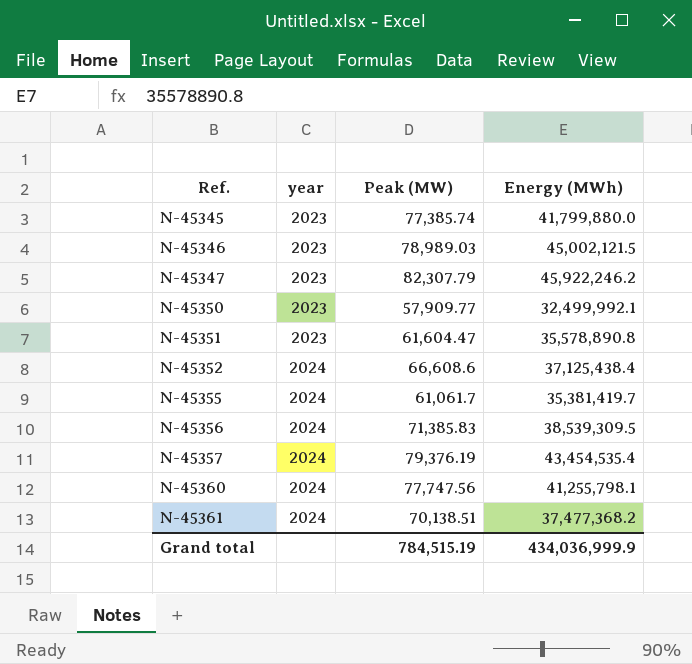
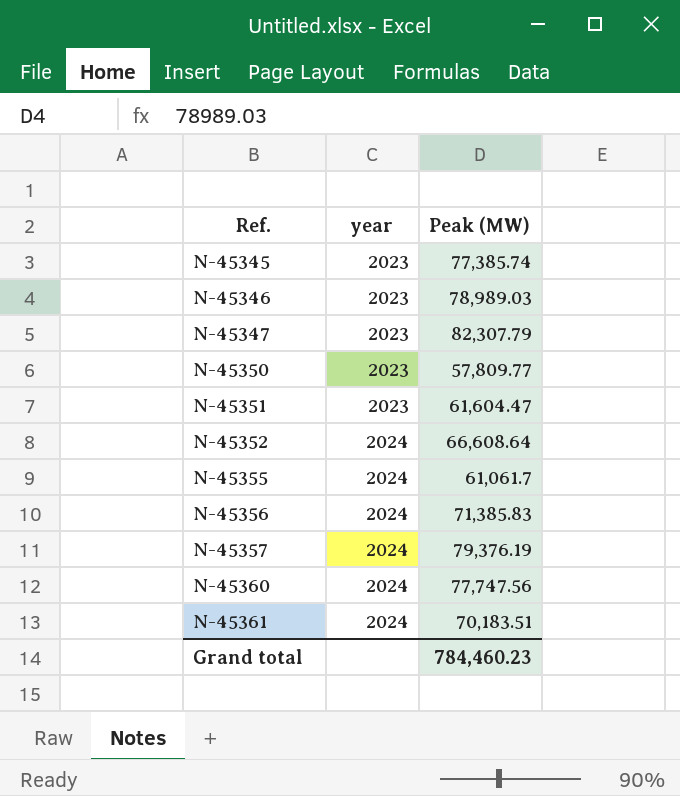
column Energy (MWh) | position: 4 -> none
N-45350 | Peak (MW): 57,909.77 -> 57,809.77
N-45352 | Peak (MW): 66,608.6 -> 66,608.64
N-45361 | Peak (MW): 70,138.51 -> 70,183.51
Grand total | Peak (MW): 784,515.19 -> 784,460.23

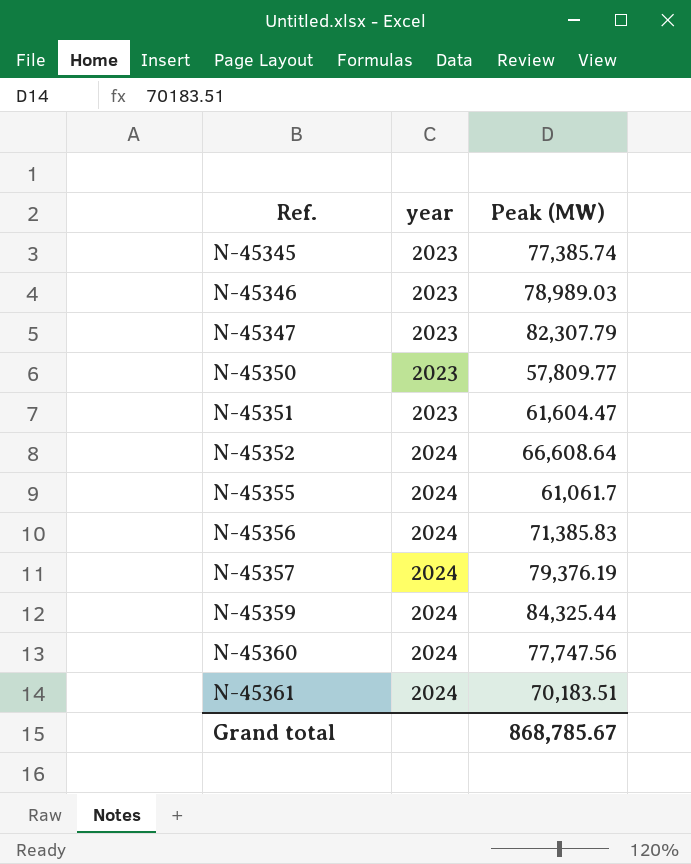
row N-45359: none -> 2024 | 84,325.44
Grand total | Peak (MW): 784,460.23 -> 868,785.67

